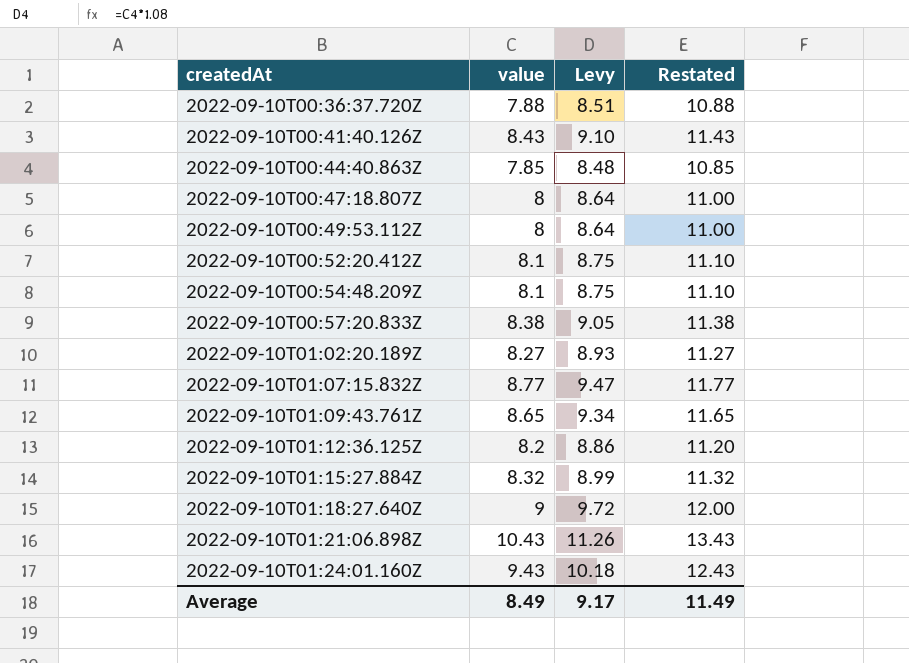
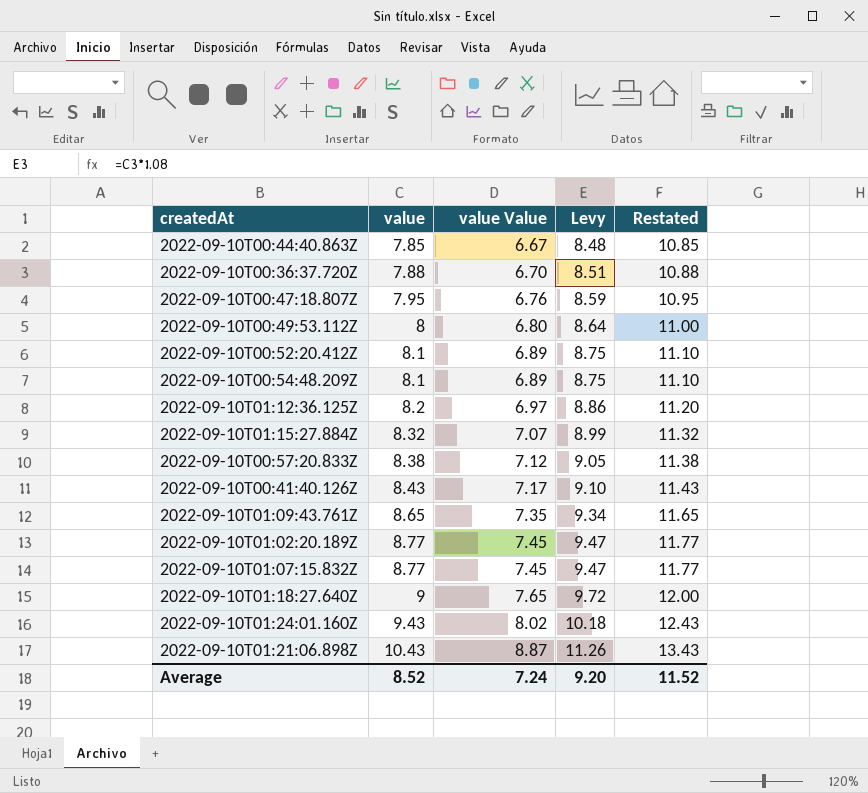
row order: createdAt ascending -> value ascending
column value Value | formula: none -> [value] * 0.85
2022-09-10T00:47:18.807Z | value: 8 -> 7.95
2022-09-10T00:47:18.807Z | Levy: 8.64 -> 8.59
2022-09-10T00:47:18.807Z | Restated: 11.00 -> 10.95
2022-09-10T01:02:20.189Z | value: 8.27 -> 8.77
2022-09-10T01:02:20.189Z | Levy: 8.93 -> 9.47
2022-09-10T01:02:20.189Z | Restated: 11.27 -> 11.77
Average | value: 8.49 -> 8.52
Average | Levy: 9.17 -> 9.20
Average | Restated: 11.49 -> 11.52

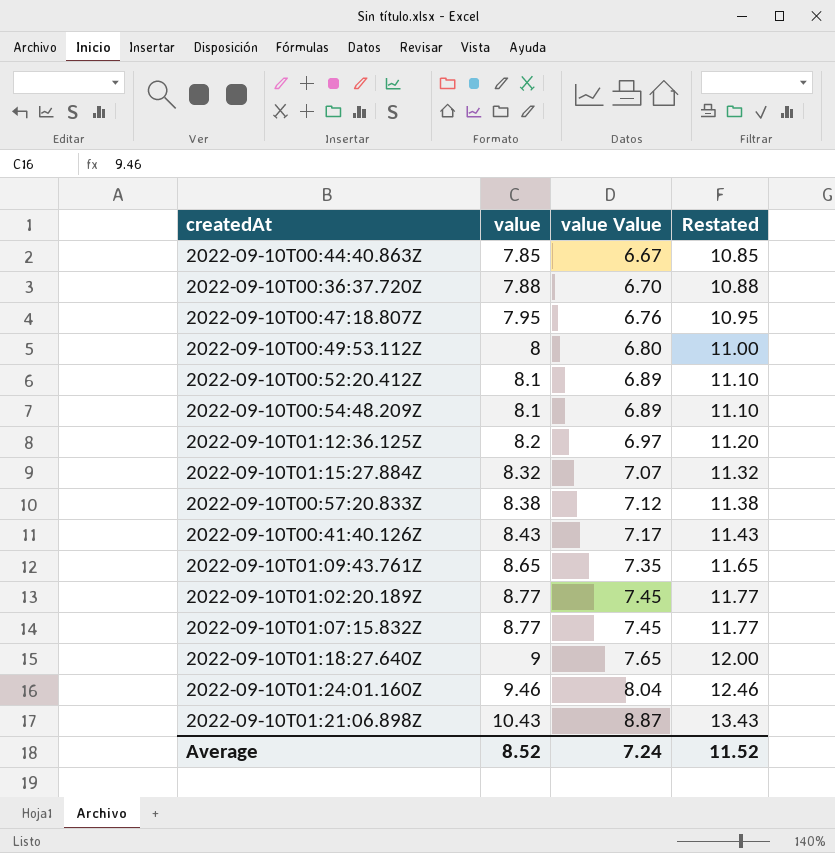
column Levy | formula: [value] * 1.08 -> none
2022-09-10T01:24:01.160Z | value: 9.43 -> 9.46
2022-09-10T01:24:01.160Z | value Value: 8.02 -> 8.04
2022-09-10T01:24:01.160Z | Restated: 12.43 -> 12.46

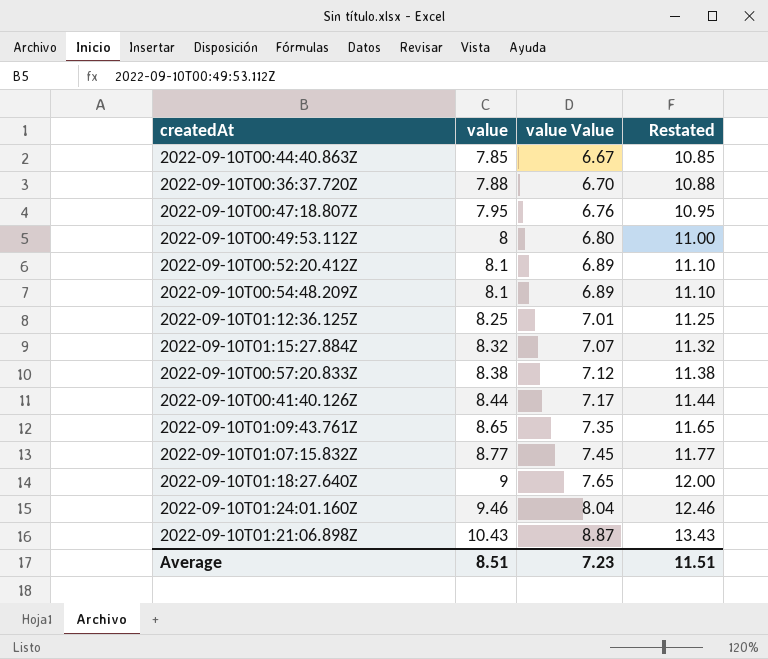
row 2022-09-10T01:02:20.189Z: 8.77 | 7.45 | 11.77 -> none
2022-09-10T01:12:36.125Z | value: 8.2 -> 8.25
2022-09-10T01:12:36.125Z | value Value: 6.97 -> 7.01
2022-09-10T01:12:36.125Z | Restated: 11.20 -> 11.25
2022-09-10T00:41:40.126Z | value: 8.43 -> 8.44
2022-09-10T00:41:40.126Z | Restated: 11.43 -> 11.44
Average | value: 8.52 -> 8.51
Average | value Value: 7.24 -> 7.23
Average | Restated: 11.52 -> 11.51

